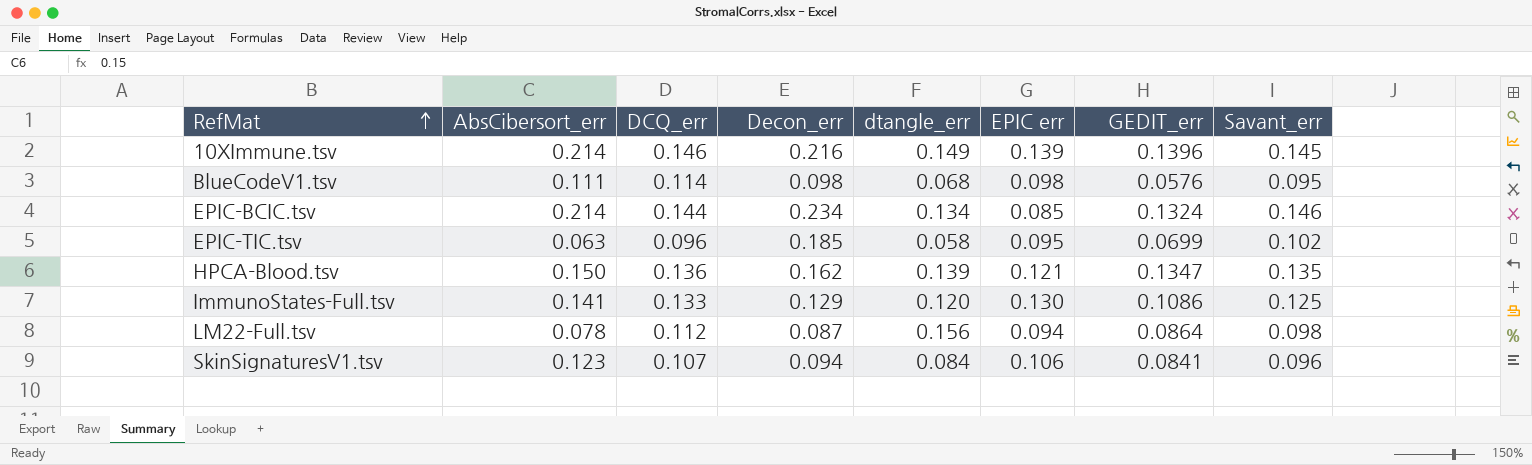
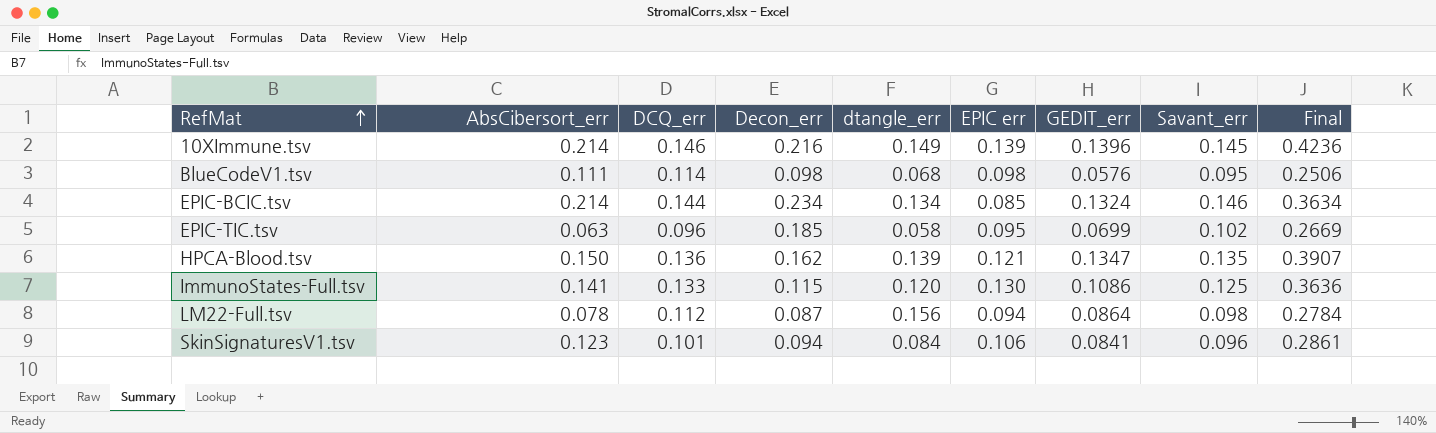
column Final | formula: none -> [EPIC err] + [GEDIT_err] + [Savant_err]
ImmunoStates-Full.tsv | Decon_err: 0.129 -> 0.115
SkinSignaturesV1.tsv | DCQ_err: 0.107 -> 0.101

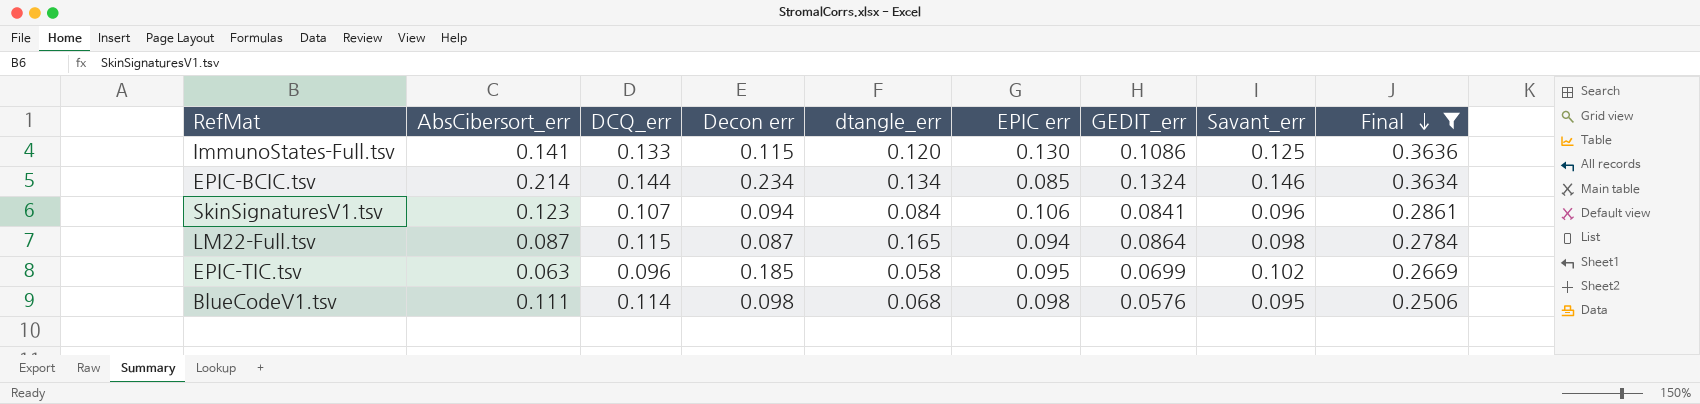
filter: none -> Final <= 0.3636
row order: RefMat ascending -> Final descending
column name: Decon_err -> Decon err
SkinSignaturesV1.tsv | DCQ_err: 0.101 -> 0.107
LM22-Full.tsv | AbsCibersort_err: 0.078 -> 0.087
LM22-Full.tsv | DCQ_err: 0.112 -> 0.115
LM22-Full.tsv | dtangle_err: 0.156 -> 0.165

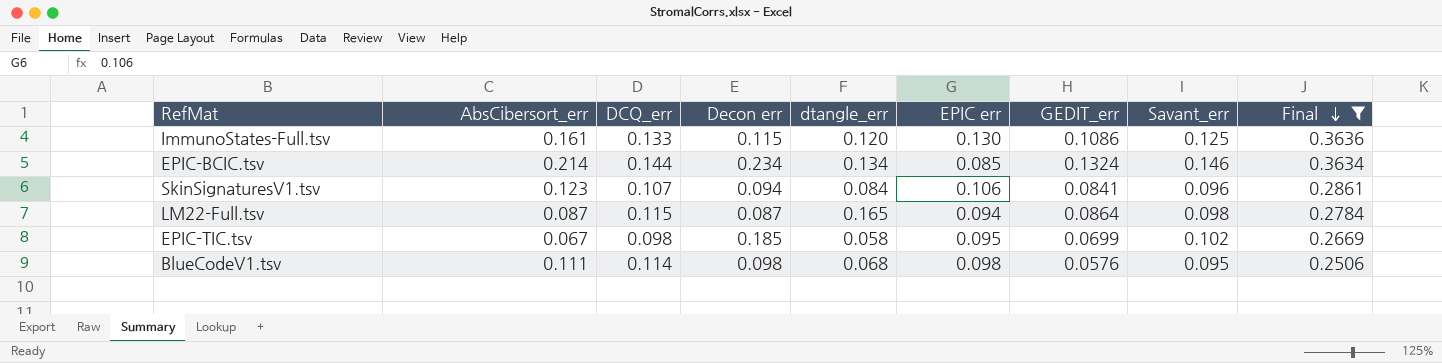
ImmunoStates-Full.tsv | AbsCibersort_err: 0.141 -> 0.161
EPIC-TIC.tsv | AbsCibersort_err: 0.063 -> 0.067
EPIC-TIC.tsv | DCQ_err: 0.096 -> 0.098

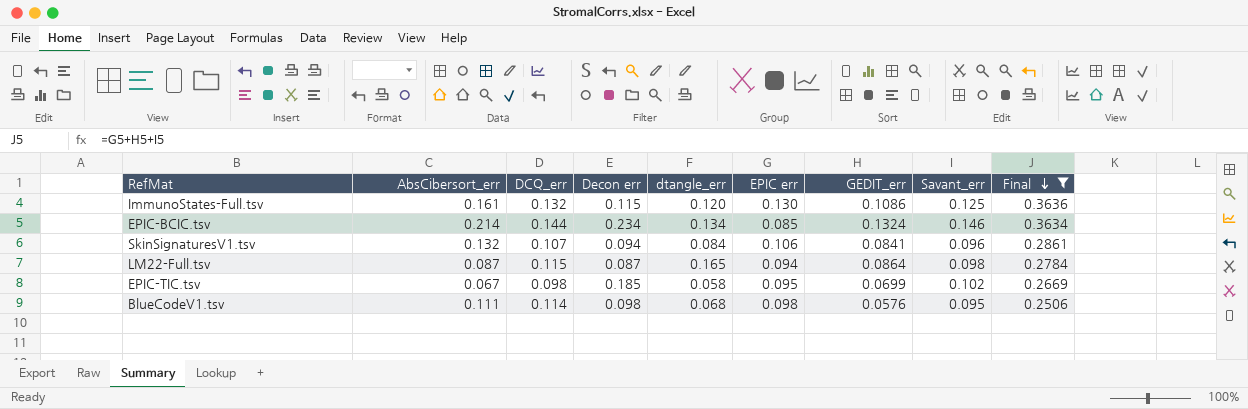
ImmunoStates-Full.tsv | DCQ_err: 0.133 -> 0.132
SkinSignaturesV1.tsv | AbsCibersort_err: 0.123 -> 0.132

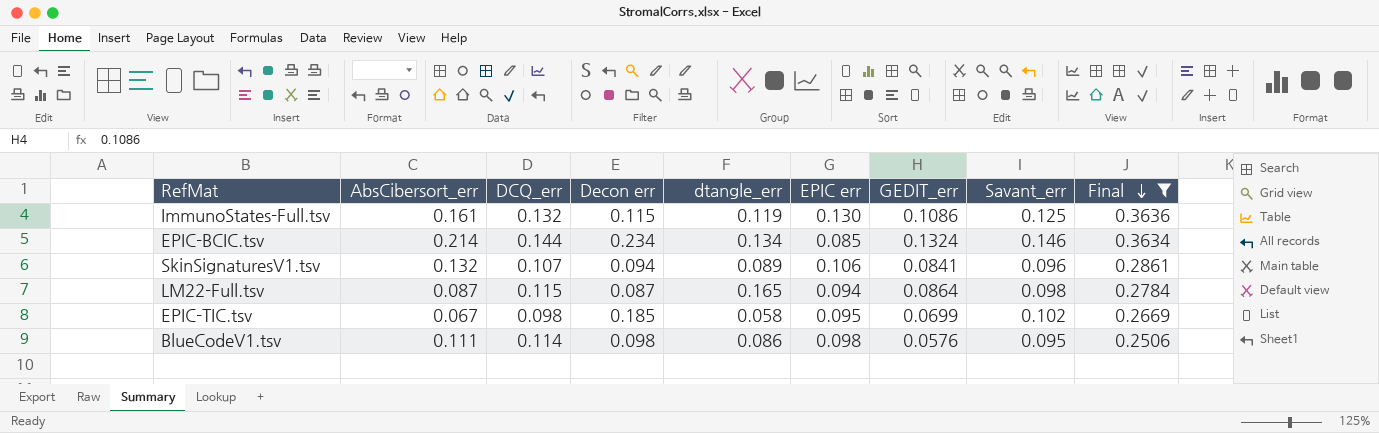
ImmunoStates-Full.tsv | dtangle_err: 0.120 -> 0.119
SkinSignaturesV1.tsv | dtangle_err: 0.084 -> 0.089
BlueCodeV1.tsv | dtangle_err: 0.068 -> 0.086

